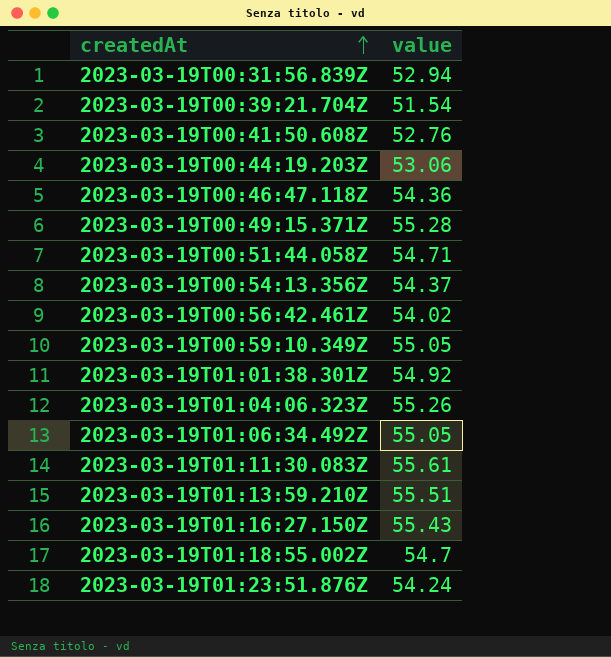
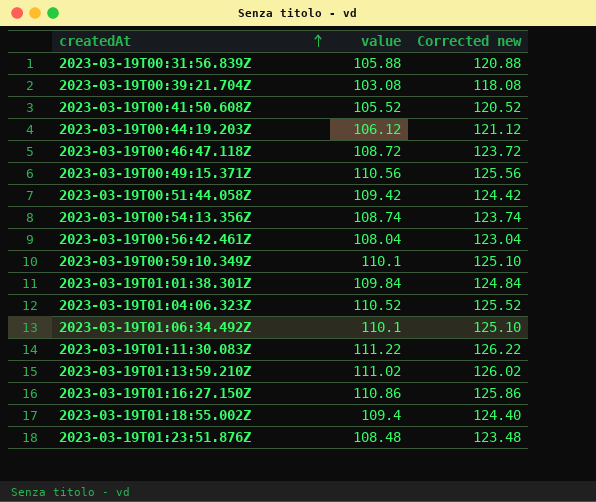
column Corrected new | formula: none -> [value] + 15
2023-03-19T00:31:56.839Z | value: 52.94 -> 105.88
2023-03-19T00:39:21.704Z | value: 51.54 -> 103.08
2023-03-19T00:41:50.608Z | value: 52.76 -> 105.52
2023-03-19T00:44:19.203Z | value: 53.06 -> 106.12
2023-03-19T00:46:47.118Z | value: 54.36 -> 108.72
2023-03-19T00:49:15.371Z | value: 55.28 -> 110.56
2023-03-19T00:51:44.058Z | value: 54.71 -> 109.42
2023-03-19T00:54:13.356Z | value: 54.37 -> 108.74
2023-03-19T00:56:42.461Z | value: 54.02 -> 108.04
2023-03-19T00:59:10.349Z | value: 55.05 -> 110.1
2023-03-19T01:01:38.301Z | value: 54.92 -> 109.84
2023-03-19T01:04:06.323Z | value: 55.26 -> 110.52
2023-03-19T01:06:34.492Z | value: 55.05 -> 110.1
2023-03-19T01:11:30.083Z | value: 55.61 -> 111.22
2023-03-19T01:13:59.210Z | value: 55.51 -> 111.02
2023-03-19T01:16:27.150Z | value: 55.43 -> 110.86
2023-03-19T01:18:55.002Z | value: 54.7 -> 109.4
2023-03-19T01:23:51.876Z | value: 54.24 -> 108.48

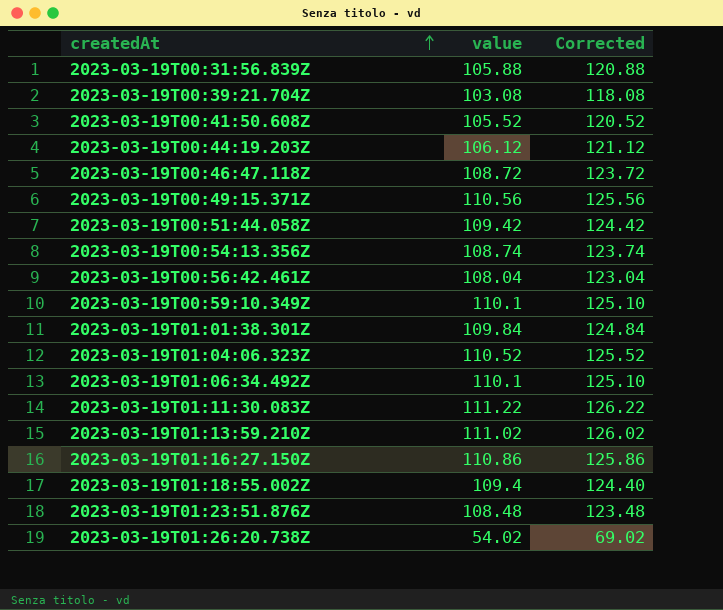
column name: Corrected new -> Corrected
row 2023-03-19T01:26:20.738Z: none -> 54.02 | 69.02

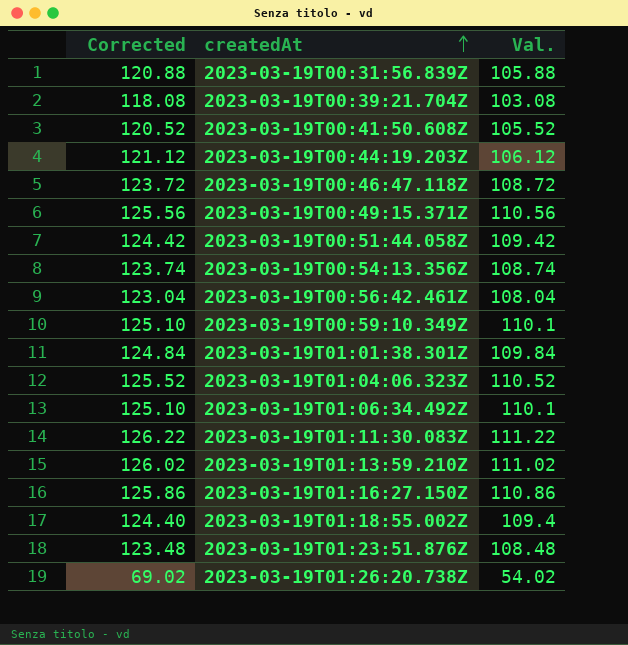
column Corrected | position: 3 -> 1
column name: value -> Val.

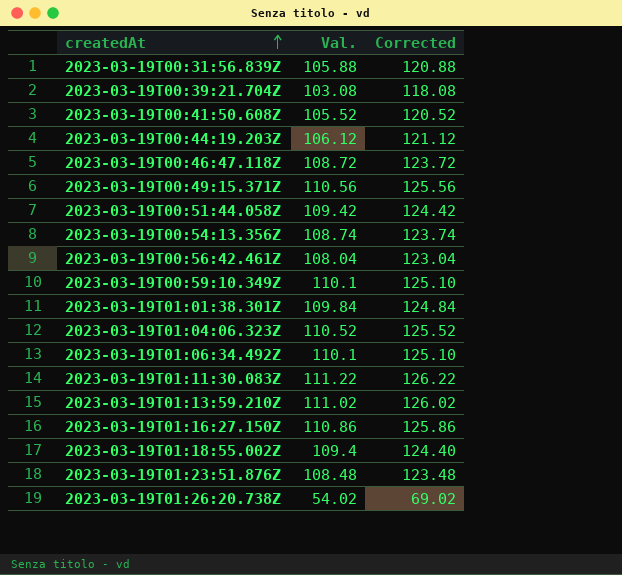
column Corrected | position: 1 -> 3

